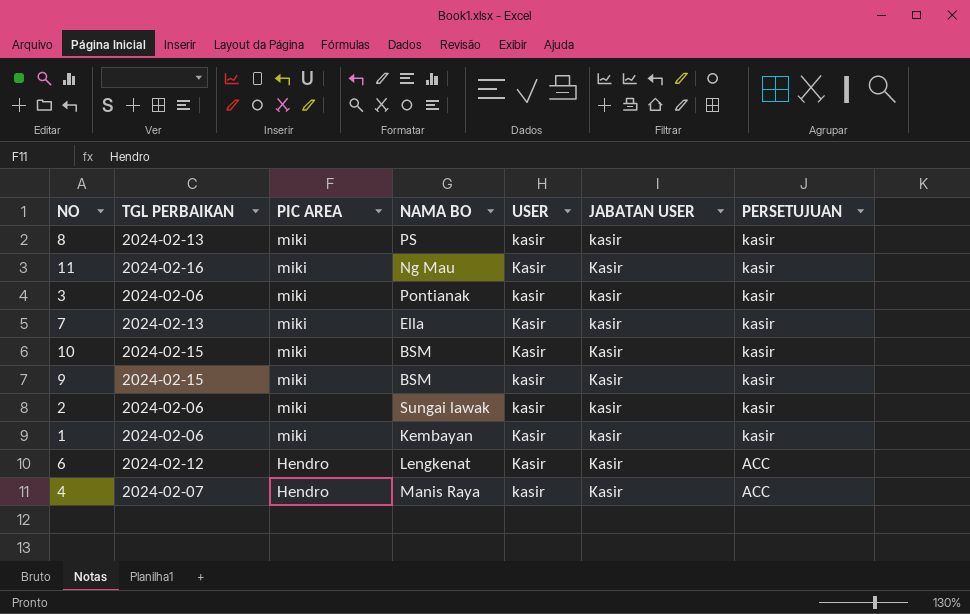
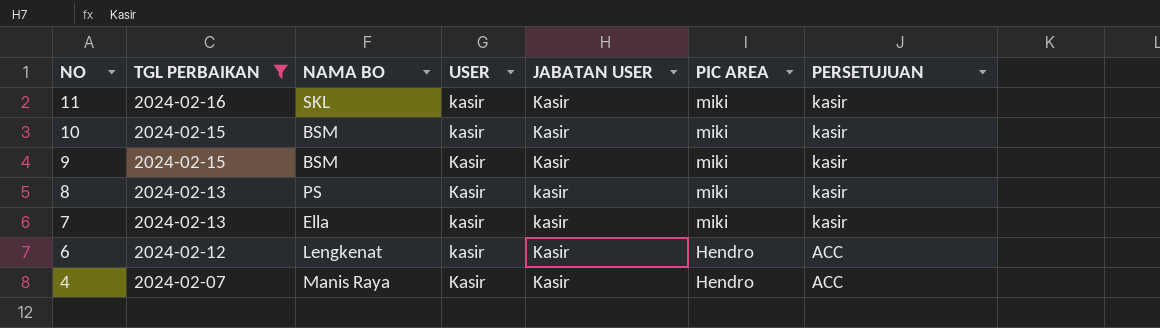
filter: none -> TGL PERBAIKAN != 2024-02-06
row order: PIC AREA descending -> NO descending
column PIC AREA | position: 3 -> 6
11 | NAMA BO: Ng Mau -> SKL
11 | USER: Kasir -> kasir
10 | USER: Kasir -> kasir
9 | USER: kasir -> Kasir
8 | USER: kasir -> Kasir
7 | USER: Kasir -> kasir
6 | USER: Kasir -> kasir
4 | USER: kasir -> Kasir

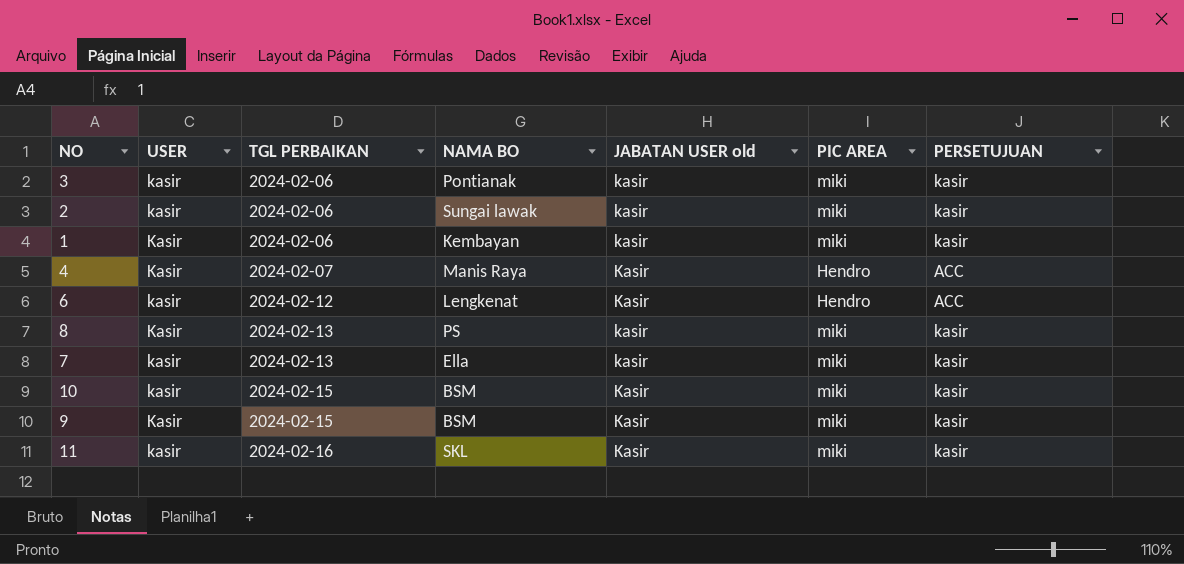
filter: TGL PERBAIKAN != 2024-02-06 -> none
row order: NO descending -> TGL PERBAIKAN ascending
column USER | position: 4 -> 2
column name: JABATAN USER -> JABATAN USER old

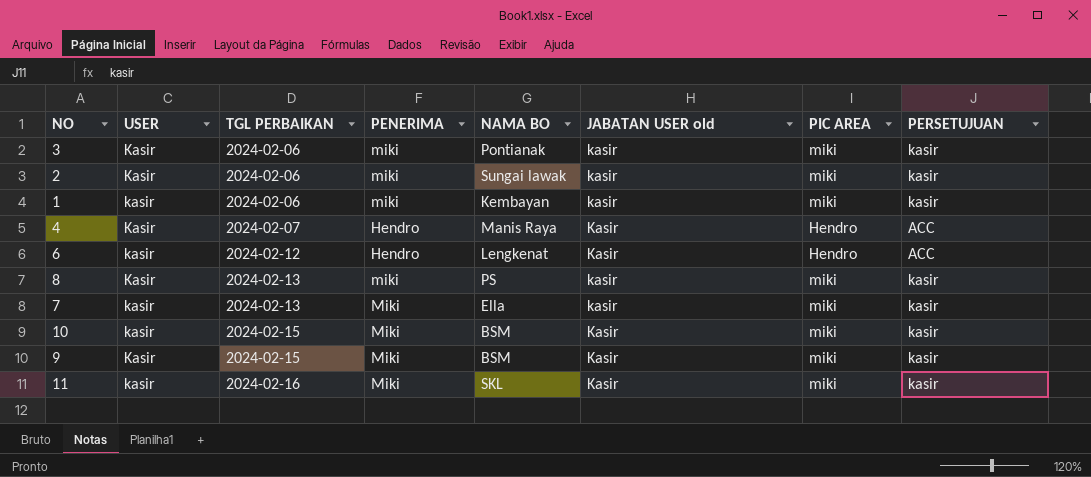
column PENERIMA | position: none -> 4
3 | USER: kasir -> Kasir
2 | USER: kasir -> Kasir
1 | USER: Kasir -> kasir

